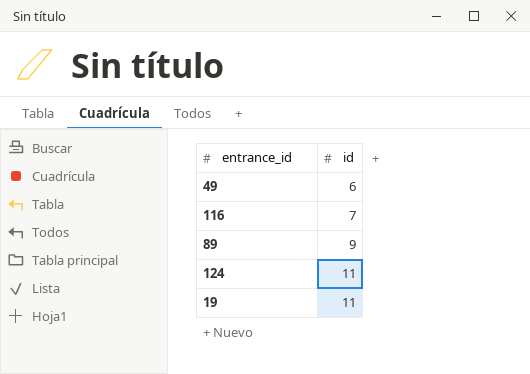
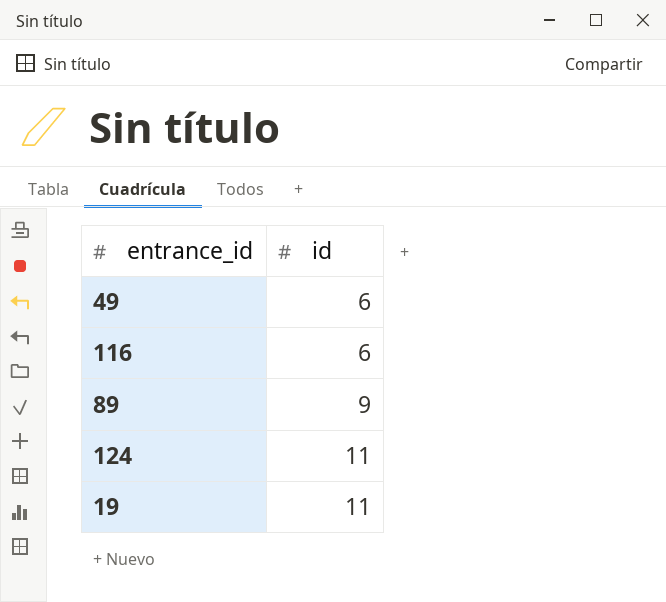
116 | id: 7 -> 6

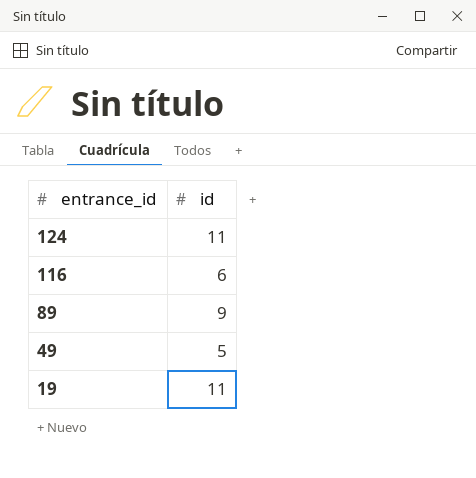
row order: id ascending -> entrance_id descending
49 | id: 6 -> 5

